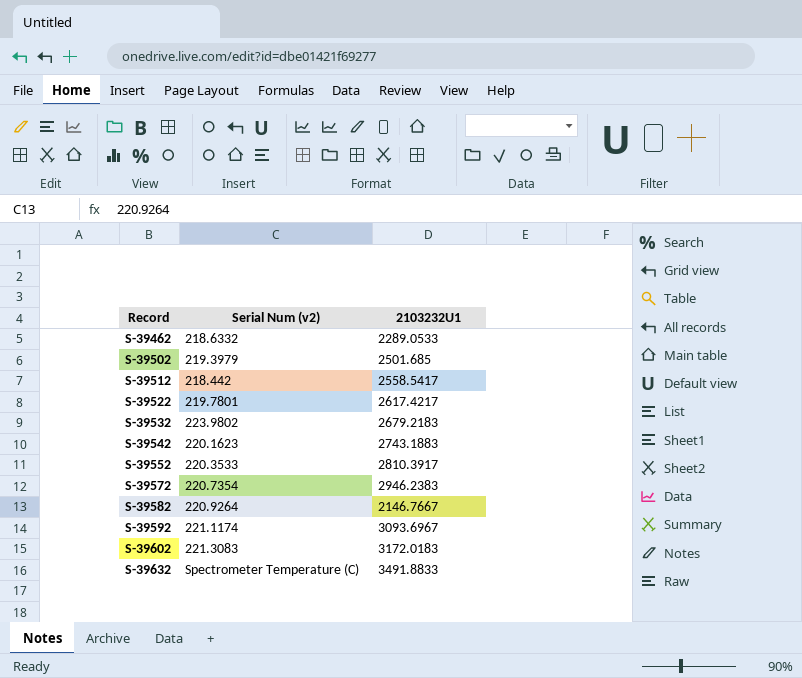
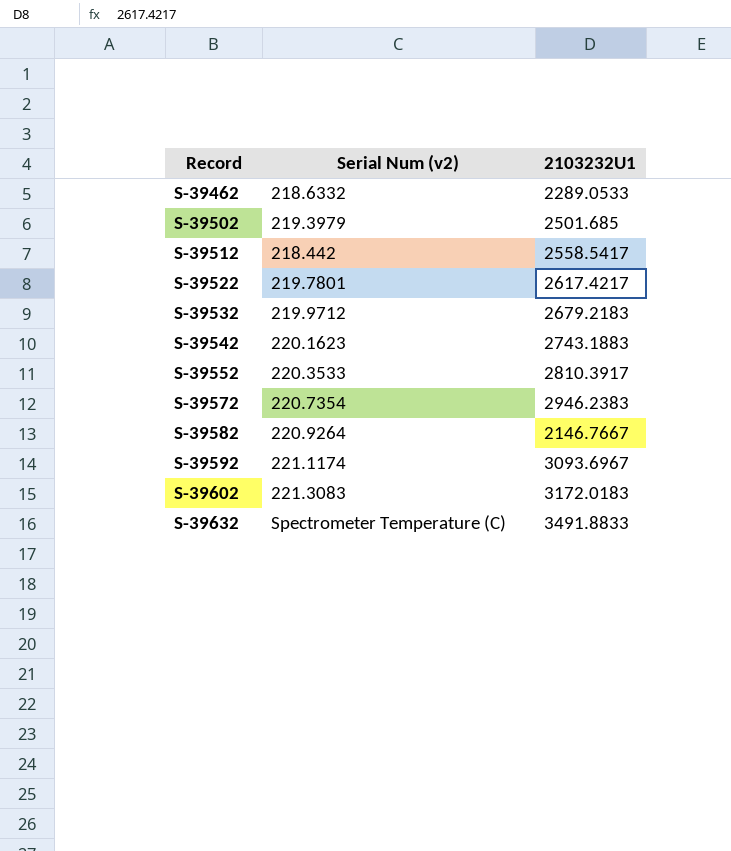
S-39532 | Serial Num (v2): 223.9802 -> 219.9712

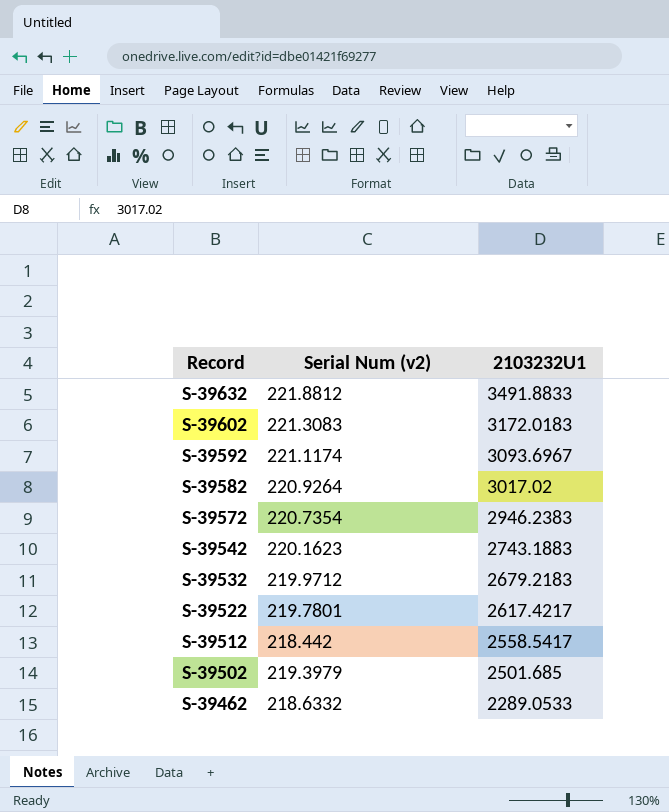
row order: Record ascending -> Record descending
row S-39552: 220.3533 | 2810.3917 -> none
S-39632 | Serial Num (v2): Spectrometer Temperature (C) -> 221.8812
S-39582 | 2103232U1: 2146.7667 -> 3017.02

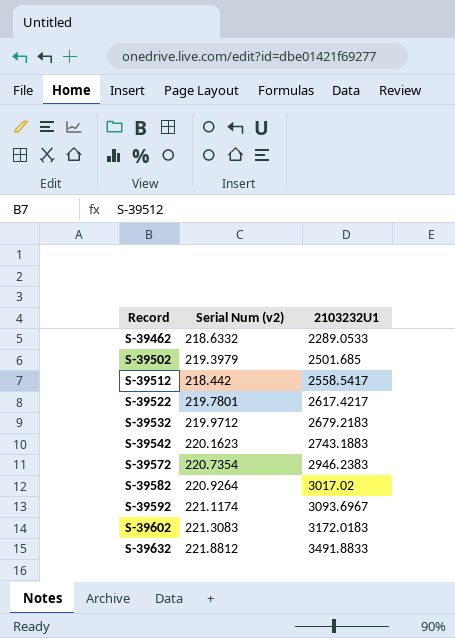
row order: Record descending -> Record ascending

